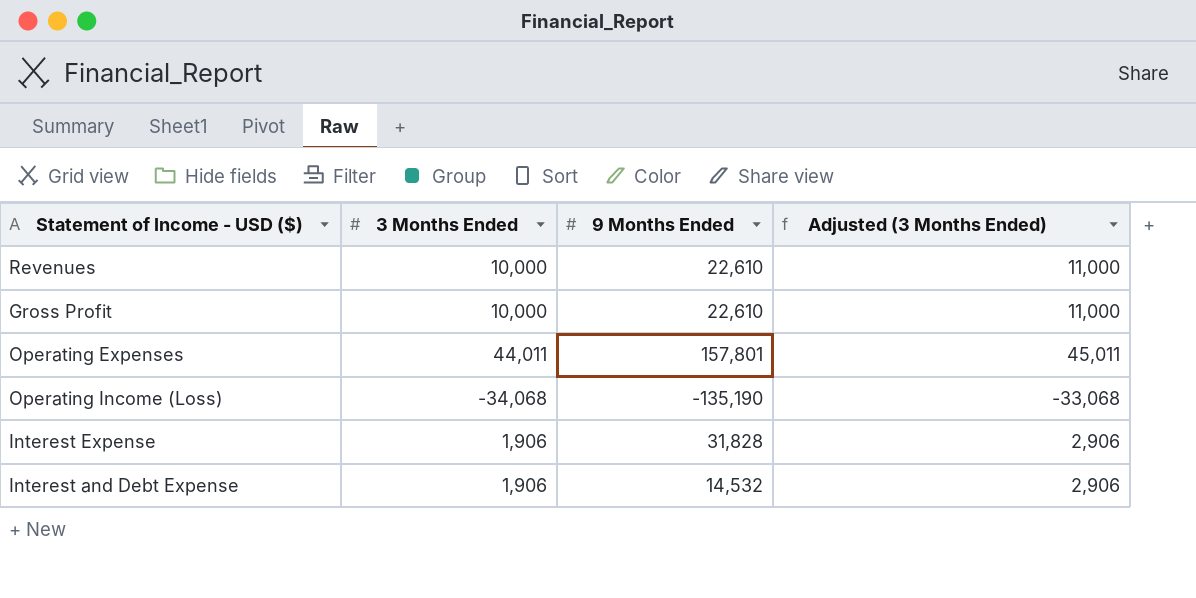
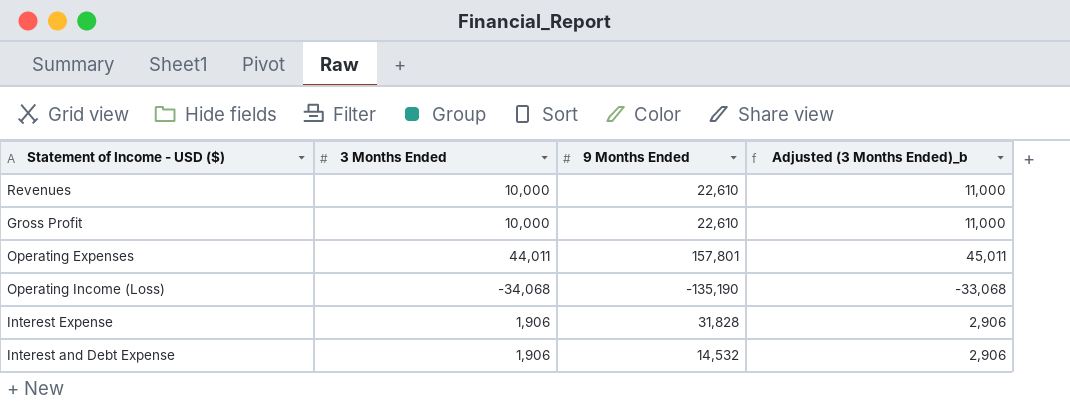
column name: Adjusted (3 Months Ended) -> Adjusted (3 Months Ended)_b

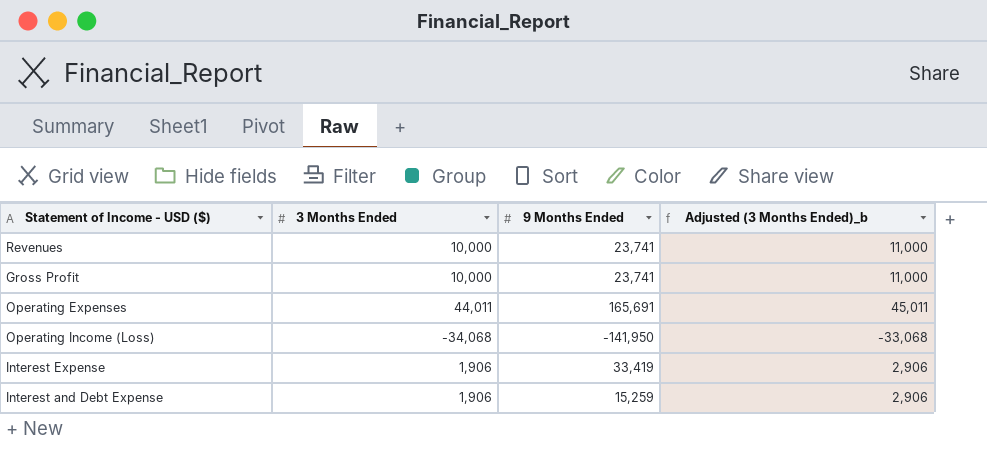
Revenues | 9 Months Ended: 22,610 -> 23,741
Gross Profit | 9 Months Ended: 22,610 -> 23,741
Operating Expenses | 9 Months Ended: 157,801 -> 165,691
Operating Income (Loss) | 9 Months Ended: -135,190 -> -141,950
Interest Expense | 9 Months Ended: 31,828 -> 33,419
Interest and Debt Expense | 9 Months Ended: 14,532 -> 15,259

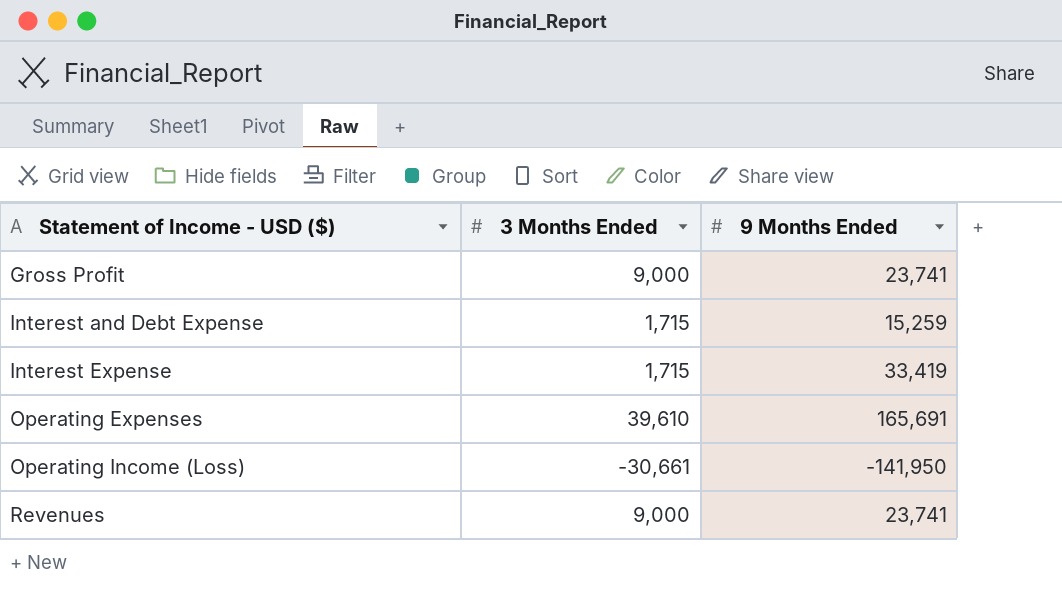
row order: none -> Statement of Income - USD ($) ascending
column Adjusted (3 Months Ended)_b | formula: [3 Months Ended] + 1000 -> none
Gross Profit | 3 Months Ended: 10,000 -> 9,000
Interest and Debt Expense | 3 Months Ended: 1,906 -> 1,715
Interest Expense | 3 Months Ended: 1,906 -> 1,715
Operating Expenses | 3 Months Ended: 44,011 -> 39,610
Operating Income (Loss) | 3 Months Ended: -34,068 -> -30,661
Revenues | 3 Months Ended: 10,000 -> 9,000

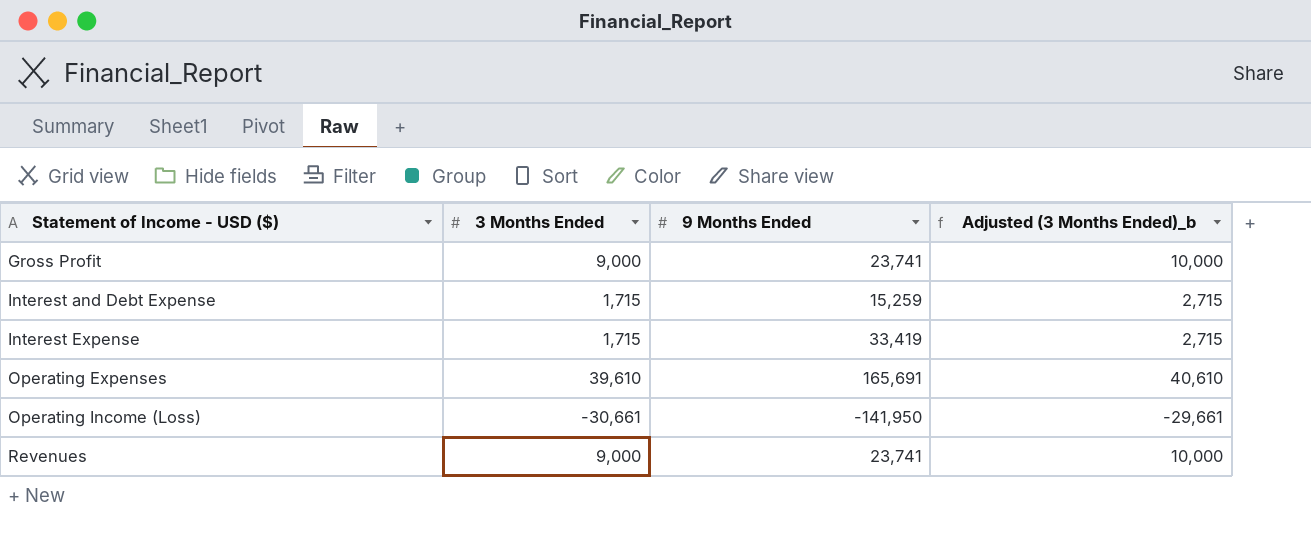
column Adjusted (3 Months Ended)_b | formula: none -> [3 Months Ended] + 1000

